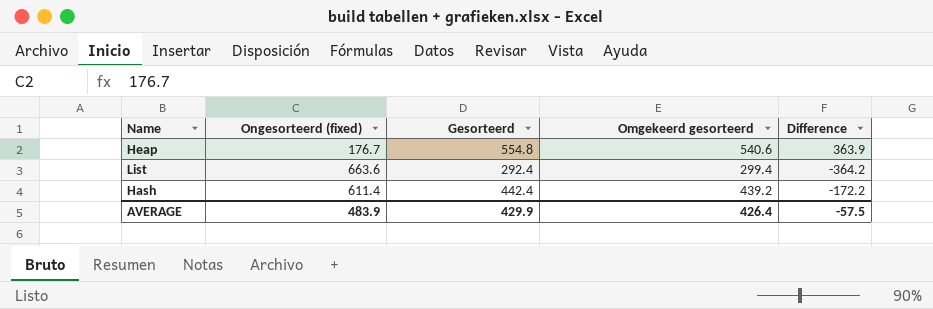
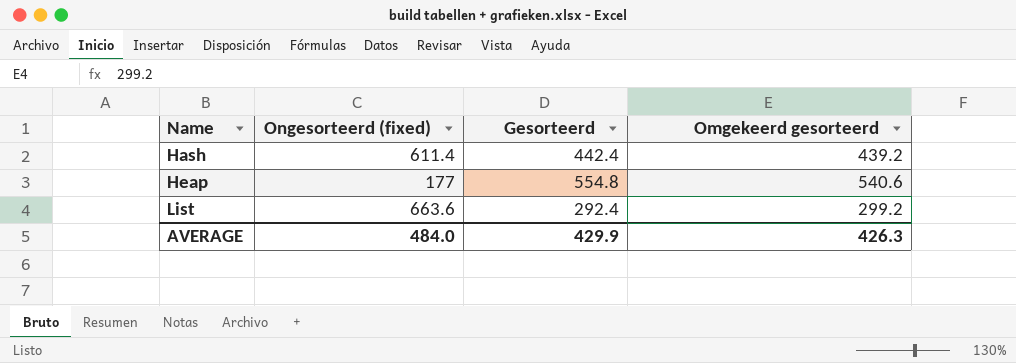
row order: none -> Name ascending
column Difference | formula: [Omgekeerd gesorteerd] - [Ongesorteerd (fixed)] -> none
Heap | Ongesorteerd (fixed): 176.7 -> 177
List | Omgekeerd gesorteerd: 299.4 -> 299.2
AVERAGE | Ongesorteerd (fixed): 483.9 -> 484.0
AVERAGE | Omgekeerd gesorteerd: 426.4 -> 426.3

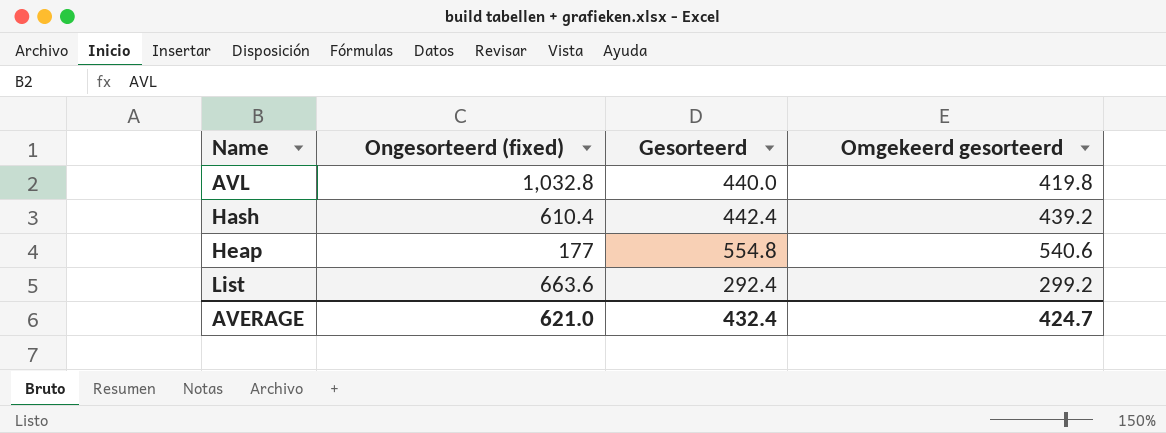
row AVL: none -> 1,032.8 | 440.0 | 419.8
Hash | Ongesorteerd (fixed): 611.4 -> 610.4
AVERAGE | Ongesorteerd (fixed): 484.0 -> 621.0
AVERAGE | Gesorteerd: 429.9 -> 432.4
AVERAGE | Omgekeerd gesorteerd: 426.3 -> 424.7

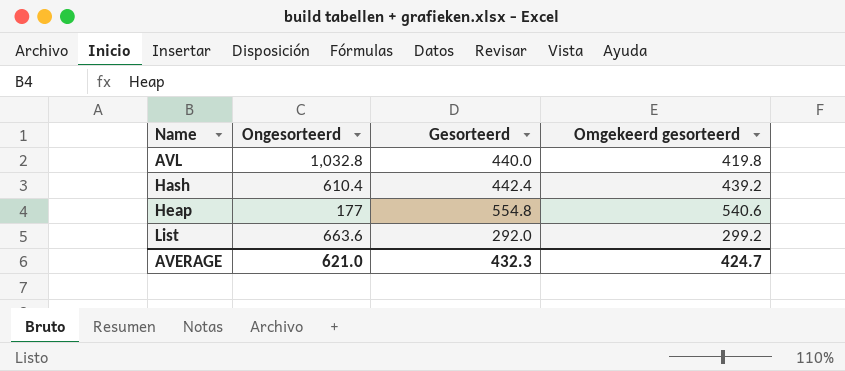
column name: Ongesorteerd (fixed) -> Ongesorteerd
List | Gesorteerd: 292.4 -> 292.0
AVERAGE | Gesorteerd: 432.4 -> 432.3

